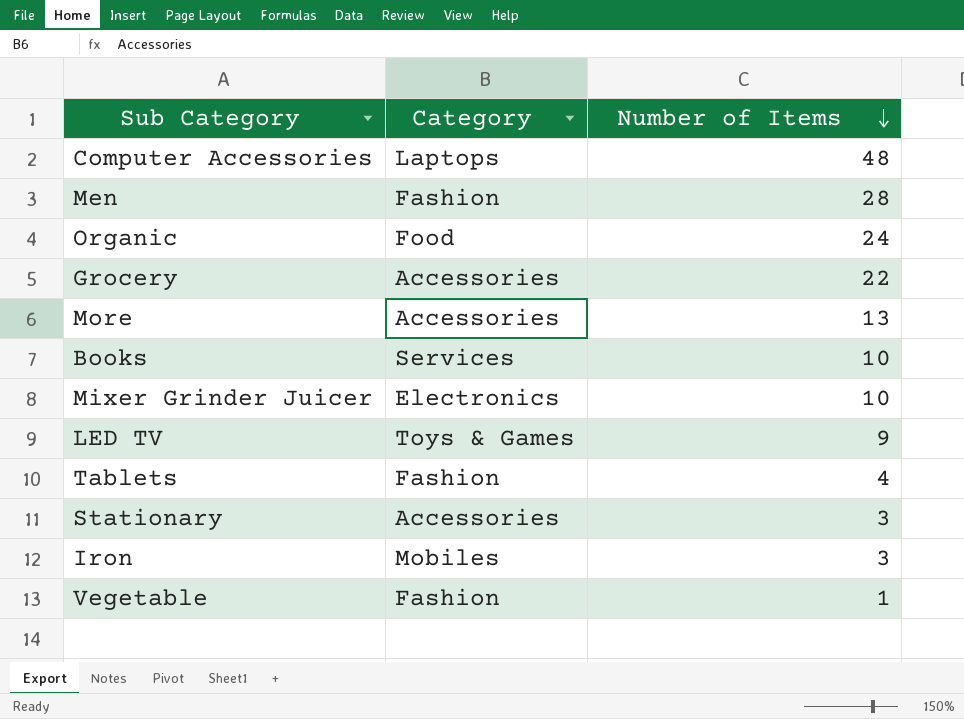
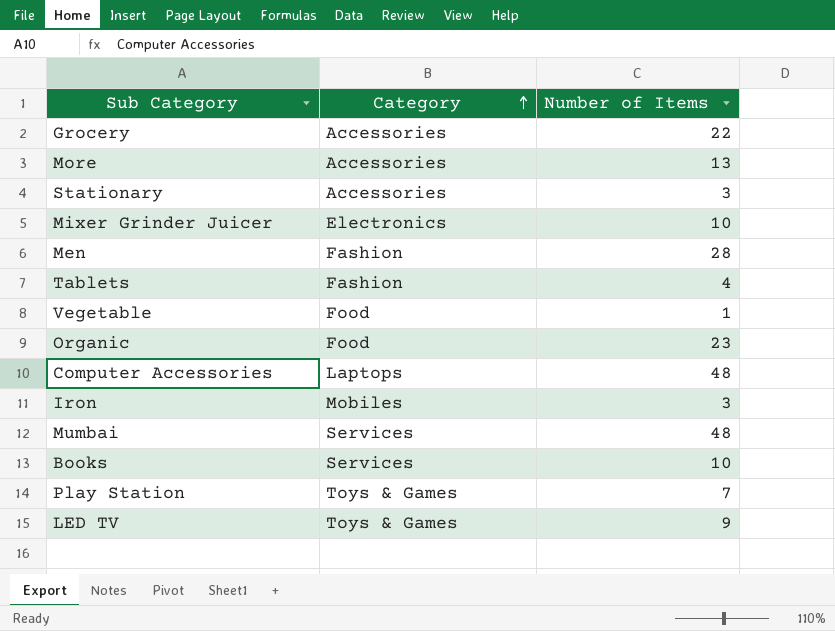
row order: Number of Items descending -> Category ascending
Vegetable | Category: Fashion -> Food
Organic | Number of Items: 24 -> 23
row Mumbai: none -> Services | 48
row Play Station: none -> Toys & Games | 7

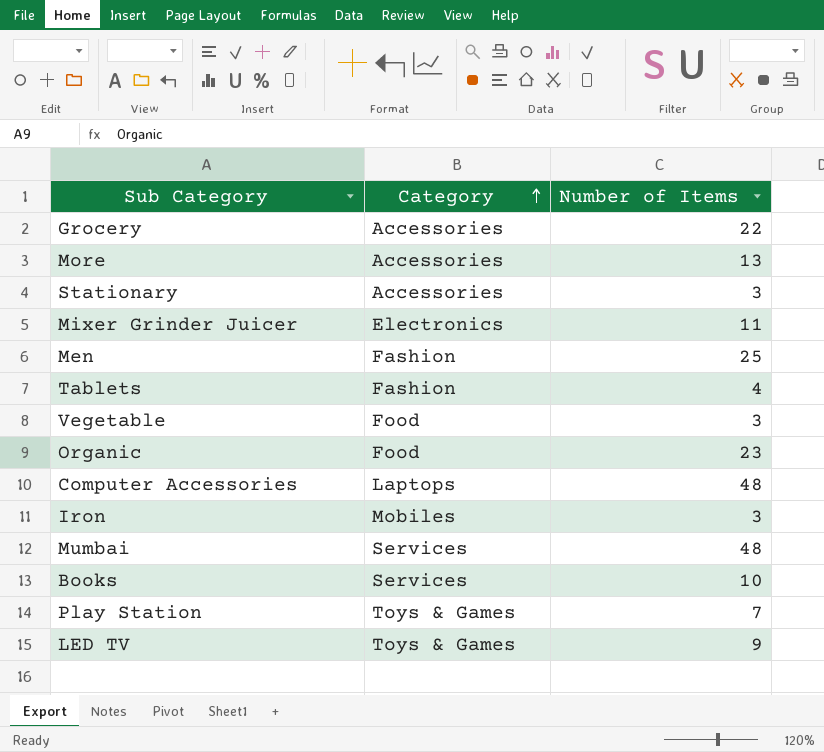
Mixer Grinder Juicer | Number of Items: 10 -> 11
Men | Number of Items: 28 -> 25
Vegetable | Number of Items: 1 -> 3

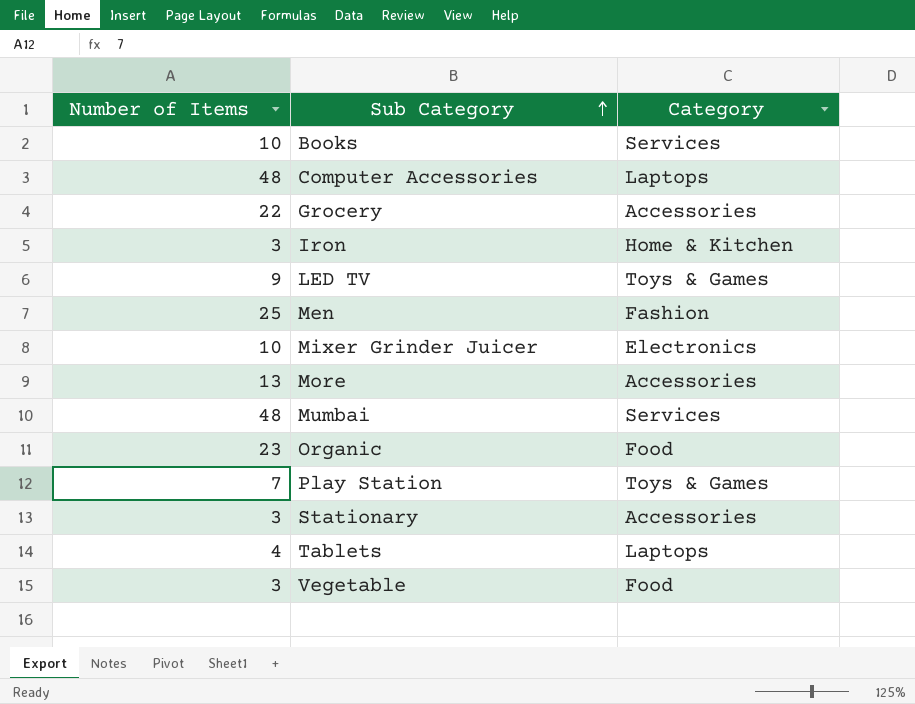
row order: Category ascending -> Sub Category ascending
column Number of Items | position: 3 -> 1
Iron | Category: Mobiles -> Home & Kitchen
Mixer Grinder Juicer | Number of Items: 11 -> 10
Tablets | Category: Fashion -> Laptops

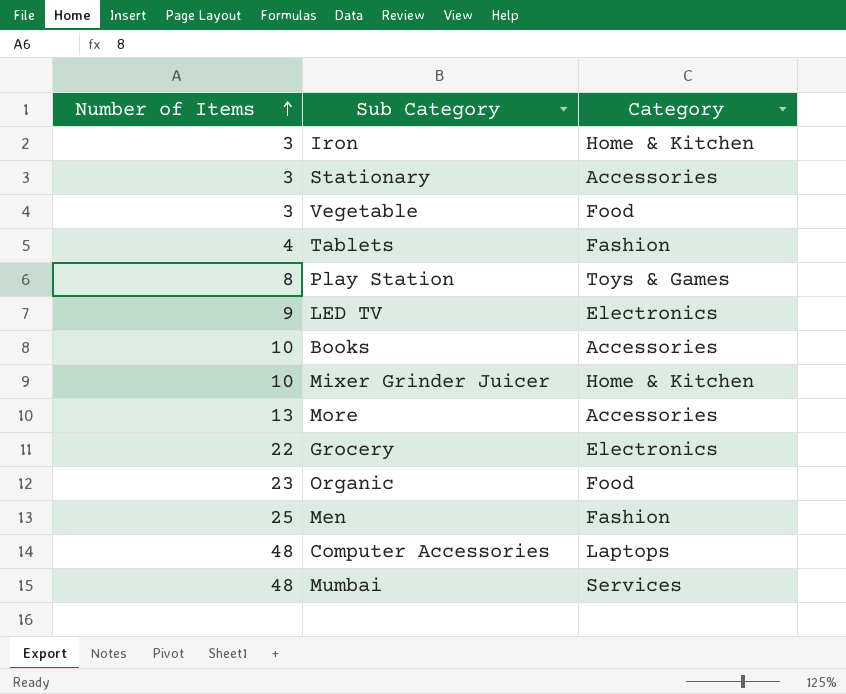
row order: Sub Category ascending -> Number of Items ascending
Tablets | Category: Laptops -> Fashion
Play Station | Number of Items: 7 -> 8
LED TV | Category: Toys & Games -> Electronics
Books | Category: Services -> Accessories
Mixer Grinder Juicer | Category: Electronics -> Home & Kitchen
Grocery | Category: Accessories -> Electronics

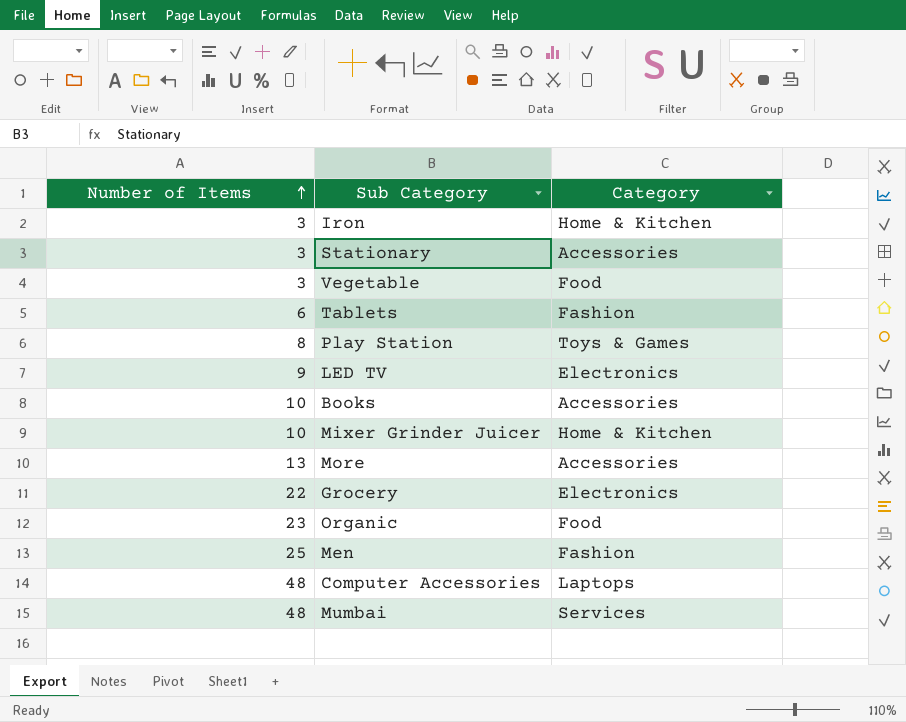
Tablets | Number of Items: 4 -> 6

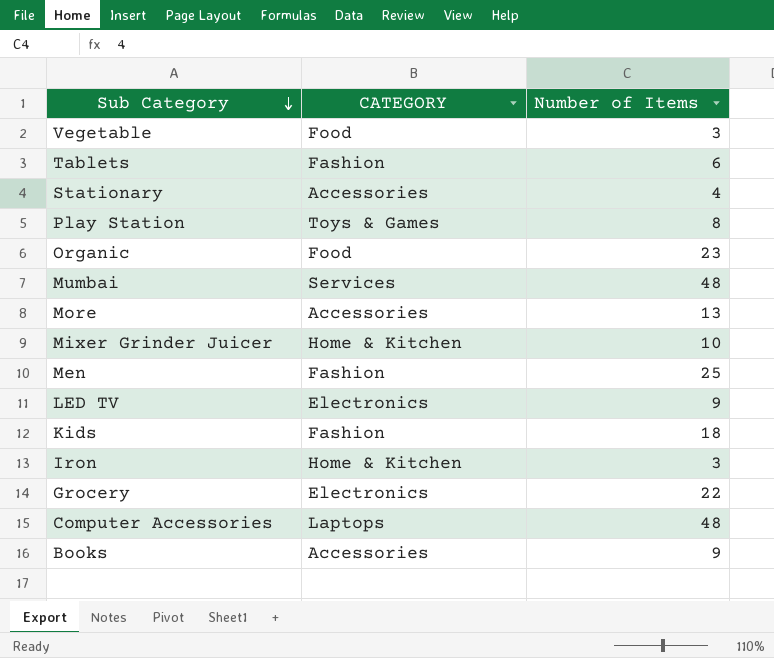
row order: Number of Items ascending -> Sub Category descending
column name: Category -> CATEGORY
column Number of Items | position: 1 -> 3
Stationary | Number of Items: 3 -> 4
row Kids: none -> Fashion | 18
Books | Number of Items: 10 -> 9

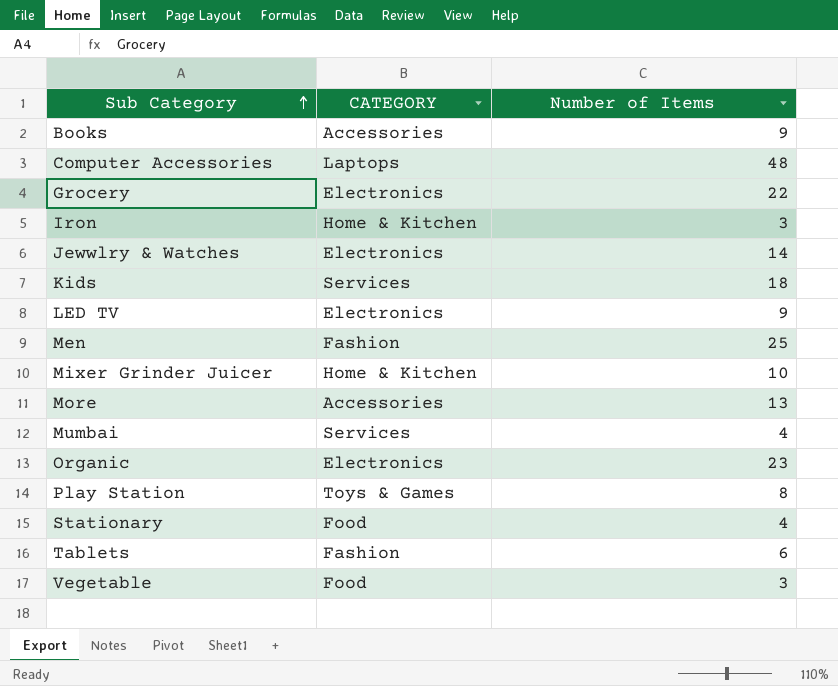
row order: Sub Category descending -> Sub Category ascending
row Jewwlry & Watches: none -> Electronics | 14
Kids | CATEGORY: Fashion -> Services
Mumbai | Number of Items: 48 -> 4
Organic | CATEGORY: Food -> Electronics
Stationary | CATEGORY: Accessories -> Food

